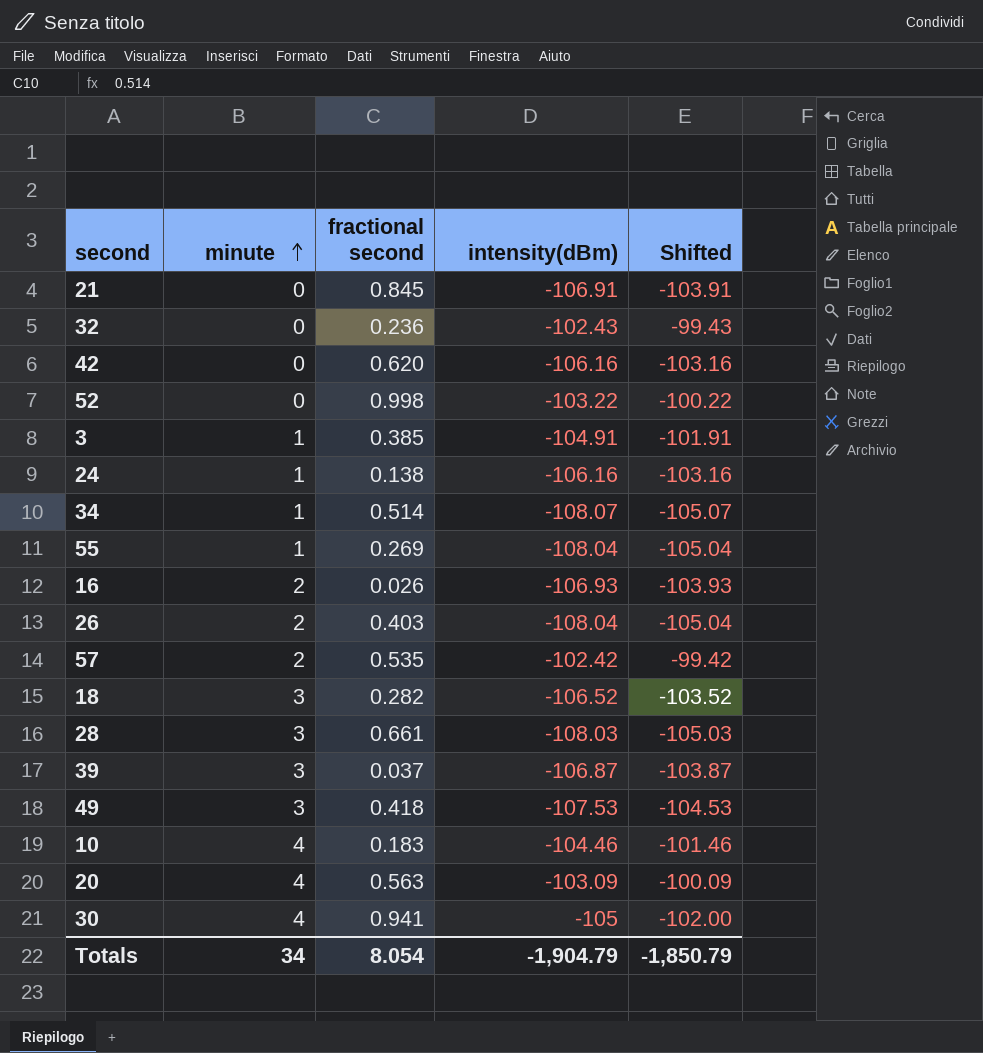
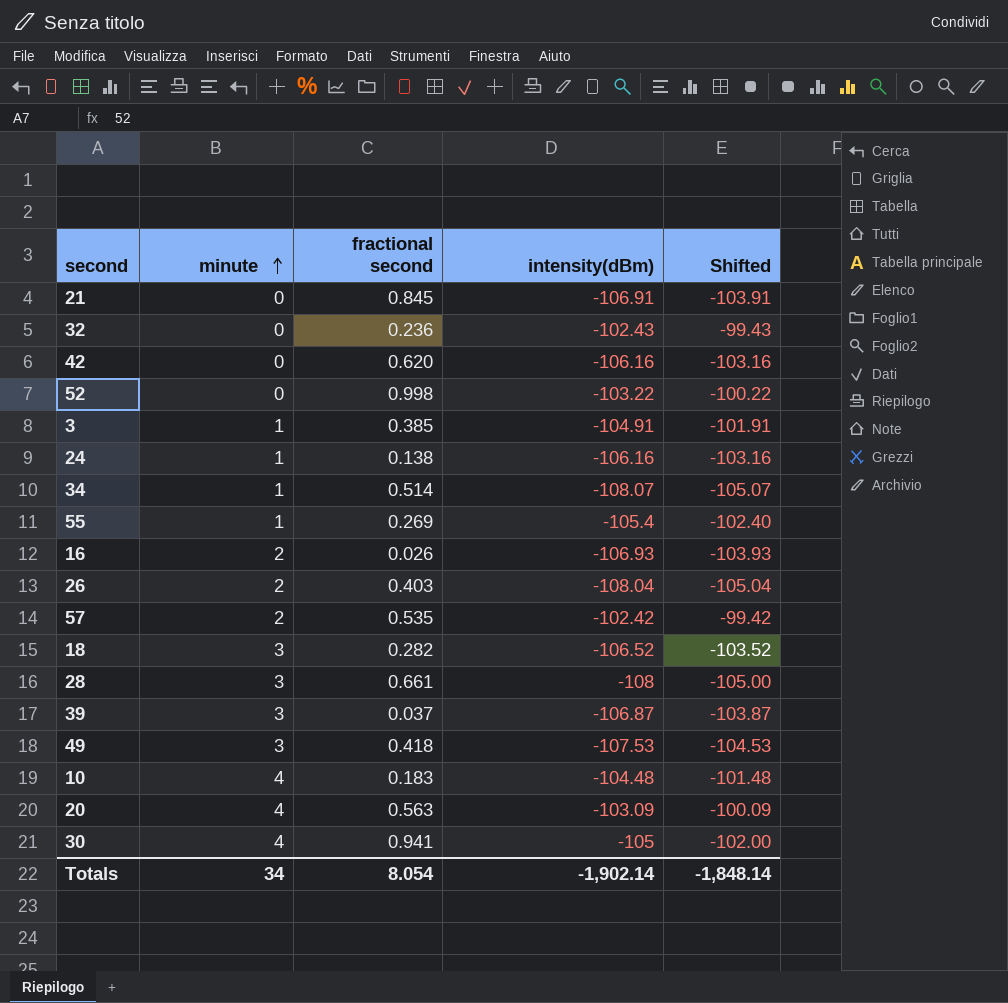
55 | intensity(dBm): -108.04 -> -105.4
55 | Shifted: -105.04 -> -102.40
28 | intensity(dBm): -108.03 -> -108
28 | Shifted: -105.03 -> -105.00
10 | intensity(dBm): -104.46 -> -104.48
10 | Shifted: -101.46 -> -101.48
Totals | intensity(dBm): -1,904.79 -> -1,902.14
Totals | Shifted: -1,850.79 -> -1,848.14

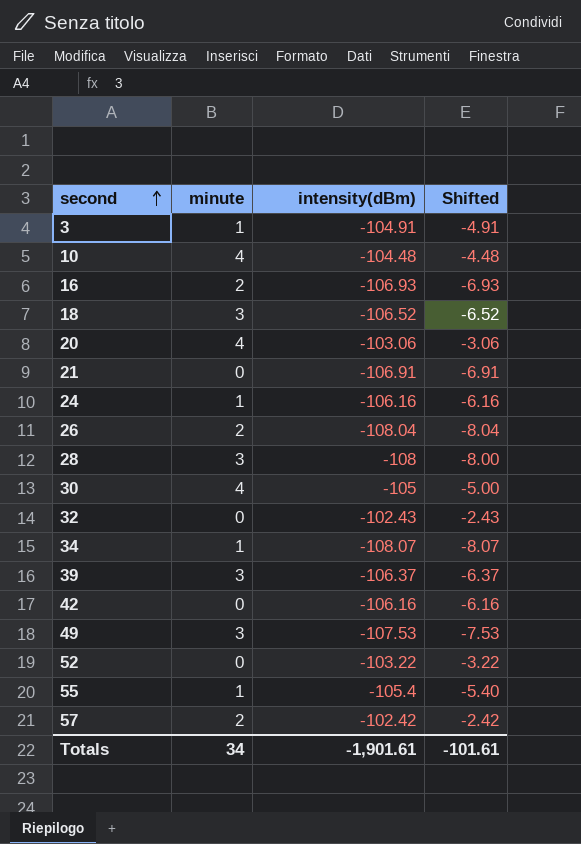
row order: minute ascending -> second ascending
column fractional second | position: 3 -> none
column Shifted | formula: [intensity(dBm)] + 3 -> [intensity(dBm)] + 100
20 | intensity(dBm): -103.09 -> -103.06
39 | intensity(dBm): -106.87 -> -106.37
Totals | intensity(dBm): -1,902.14 -> -1,901.61
Totals | Shifted: -1,848.14 -> -101.61

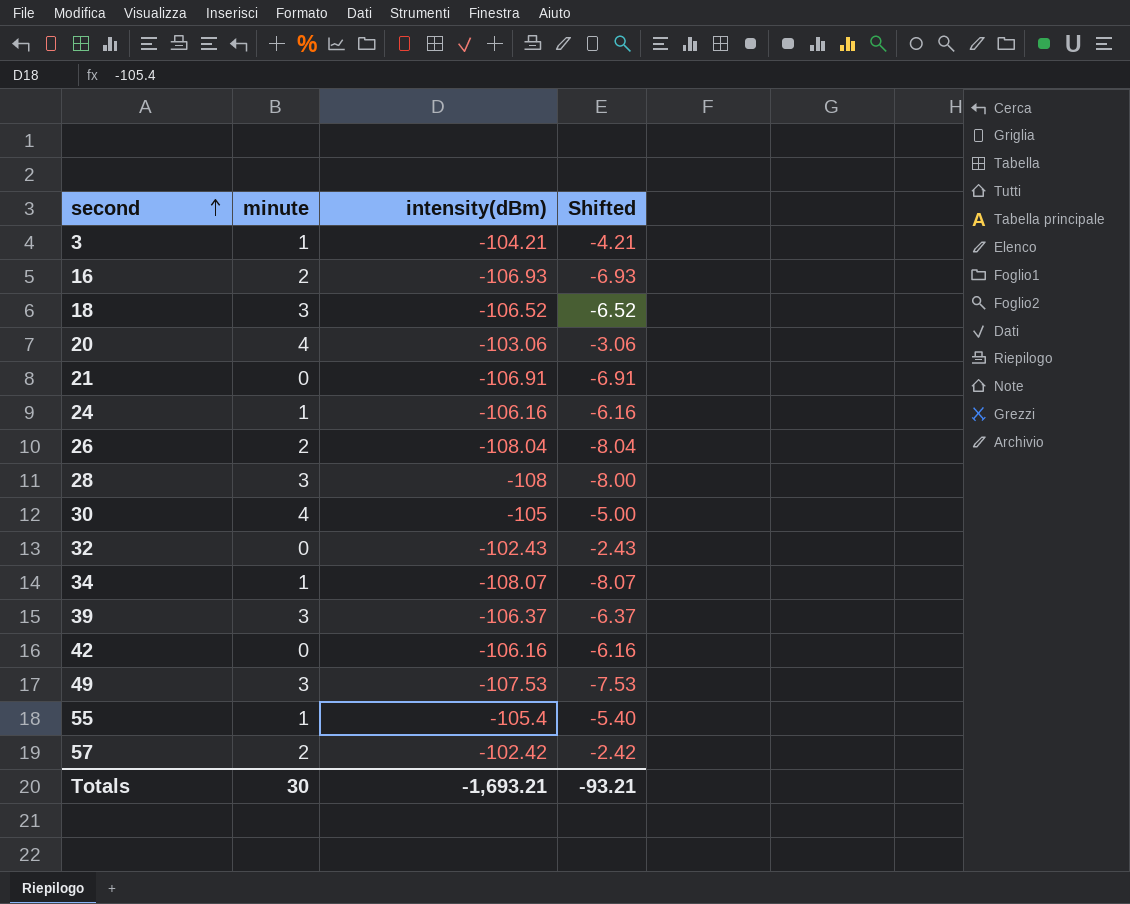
row 10: 4 | -104.48 | -4.48 -> none
row 52: 0 | -103.22 | -3.22 -> none
3 | intensity(dBm): -104.91 -> -104.21
3 | Shifted: -4.91 -> -4.21
Totals | minute: 34 -> 30
Totals | intensity(dBm): -1,901.61 -> -1,693.21
Totals | Shifted: -101.61 -> -93.21

